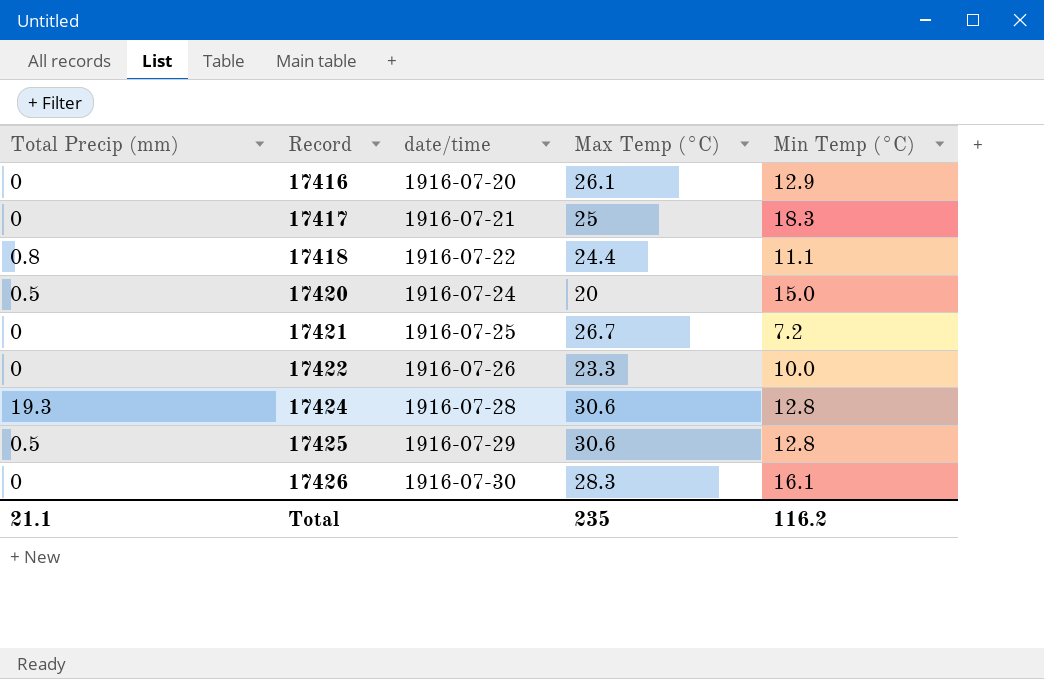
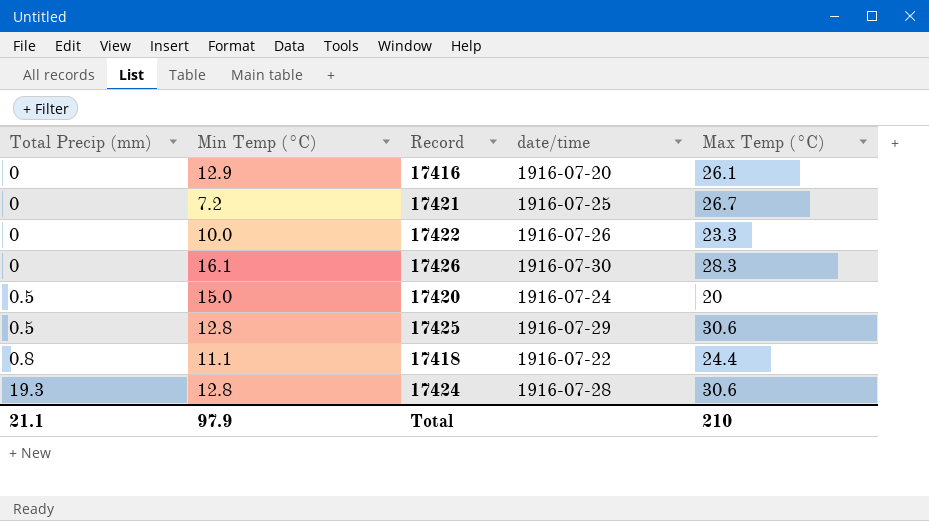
row order: Record ascending -> Total Precip (mm) ascending
column Min Temp (°C) | position: 5 -> 2
row 17417: 0 | 1916-07-21 | 25 | 18.3 -> none
Total | Min Temp (°C): 116.2 -> 97.9
Total | Max Temp (°C): 235 -> 210

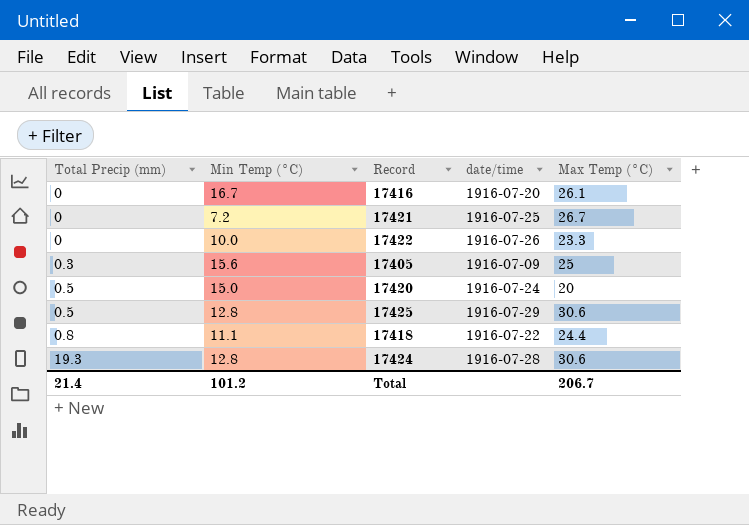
row 17426: 0 | 16.1 | 1916-07-30 | 28.3 -> none
17416 | Min Temp (°C): 12.9 -> 16.7
row 17405: none -> 0.3 | 15.6 | 1916-07-09 | 25
Total | Total Precip (mm): 21.1 -> 21.4
Total | Min Temp (°C): 97.9 -> 101.2
Total | Max Temp (°C): 210 -> 206.7

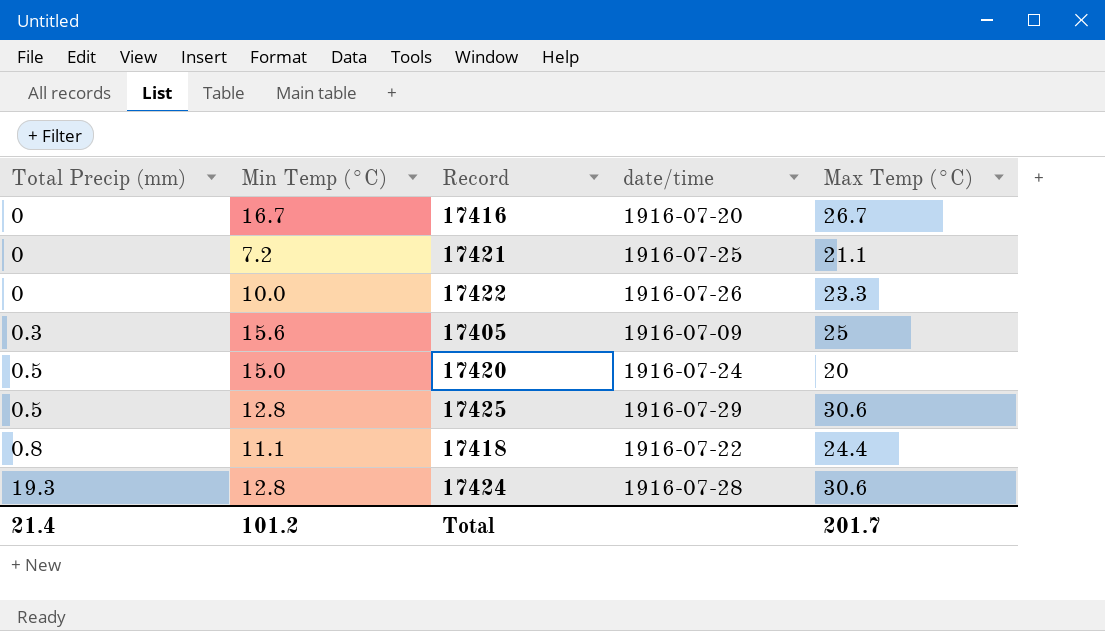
17416 | Max Temp (°C): 26.1 -> 26.7
17421 | Max Temp (°C): 26.7 -> 21.1
Total | Max Temp (°C): 206.7 -> 201.7

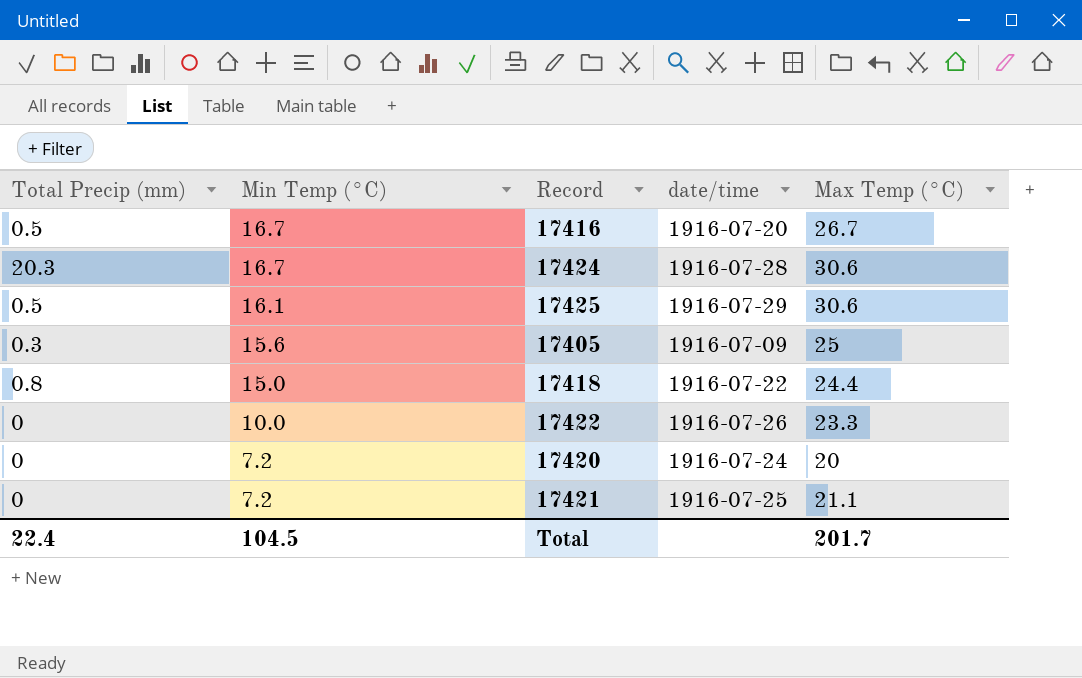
row order: Total Precip (mm) ascending -> Min Temp (°C) descending
17416 | Total Precip (mm): 0 -> 0.5
17424 | Total Precip (mm): 19.3 -> 20.3
17424 | Min Temp (°C): 12.8 -> 16.7
17425 | Min Temp (°C): 12.8 -> 16.1
17418 | Min Temp (°C): 11.1 -> 15.0
17420 | Total Precip (mm): 0.5 -> 0
17420 | Min Temp (°C): 15.0 -> 7.2
Total | Total Precip (mm): 21.4 -> 22.4
Total | Min Temp (°C): 101.2 -> 104.5

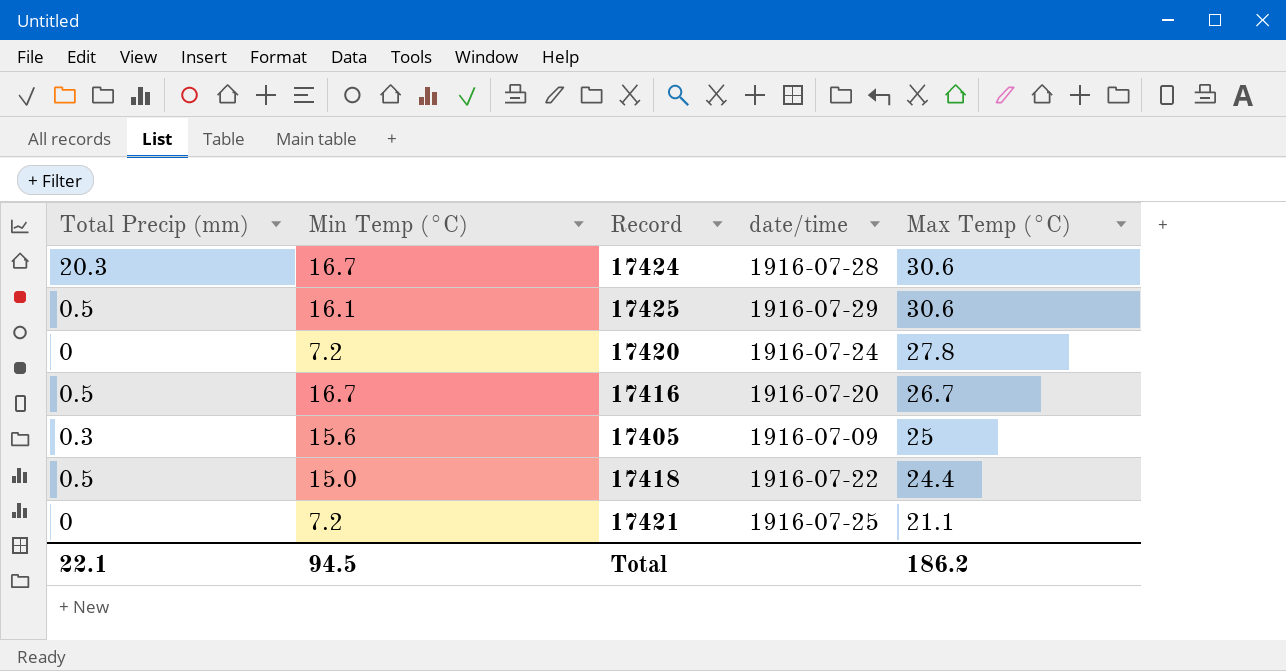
row order: Min Temp (°C) descending -> Max Temp (°C) descending
row 17422: 0 | 10.0 | 1916-07-26 | 23.3 -> none
17420 | Max Temp (°C): 20 -> 27.8
17418 | Total Precip (mm): 0.8 -> 0.5
Total | Total Precip (mm): 22.4 -> 22.1
Total | Min Temp (°C): 104.5 -> 94.5
Total | Max Temp (°C): 201.7 -> 186.2

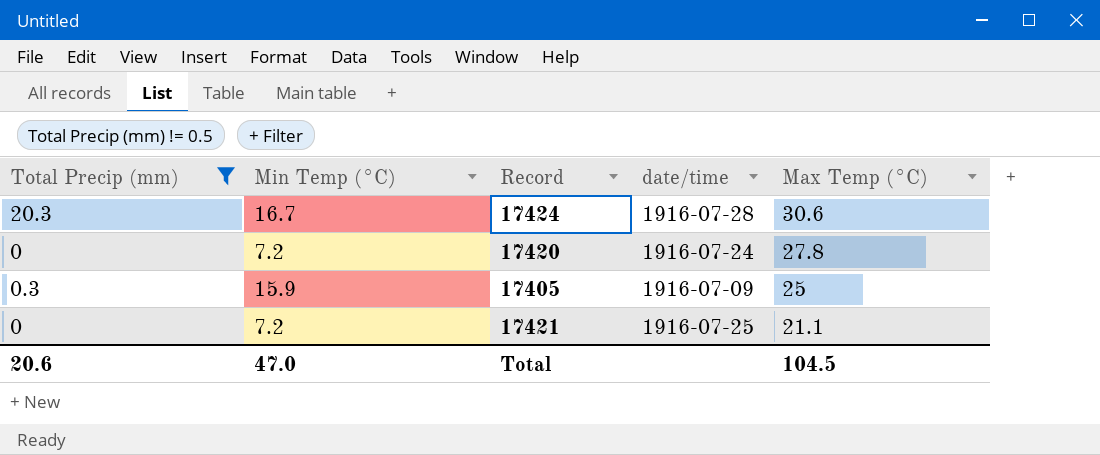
filter: none -> Total Precip (mm) != 0.5
17405 | Min Temp (°C): 15.6 -> 15.9
Total | Total Precip (mm): 22.1 -> 20.6
Total | Min Temp (°C): 94.5 -> 47.0
Total | Max Temp (°C): 186.2 -> 104.5

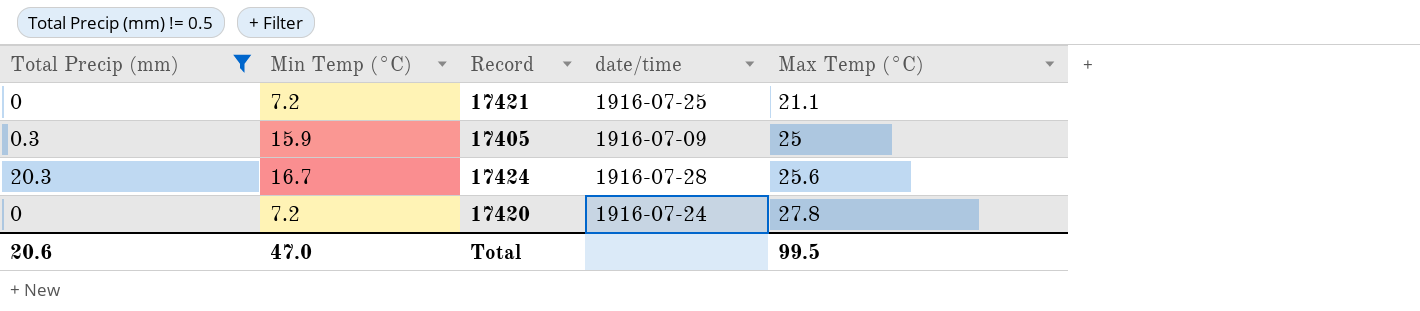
row order: Max Temp (°C) descending -> Max Temp (°C) ascending
17424 | Max Temp (°C): 30.6 -> 25.6
Total | Max Temp (°C): 104.5 -> 99.5

